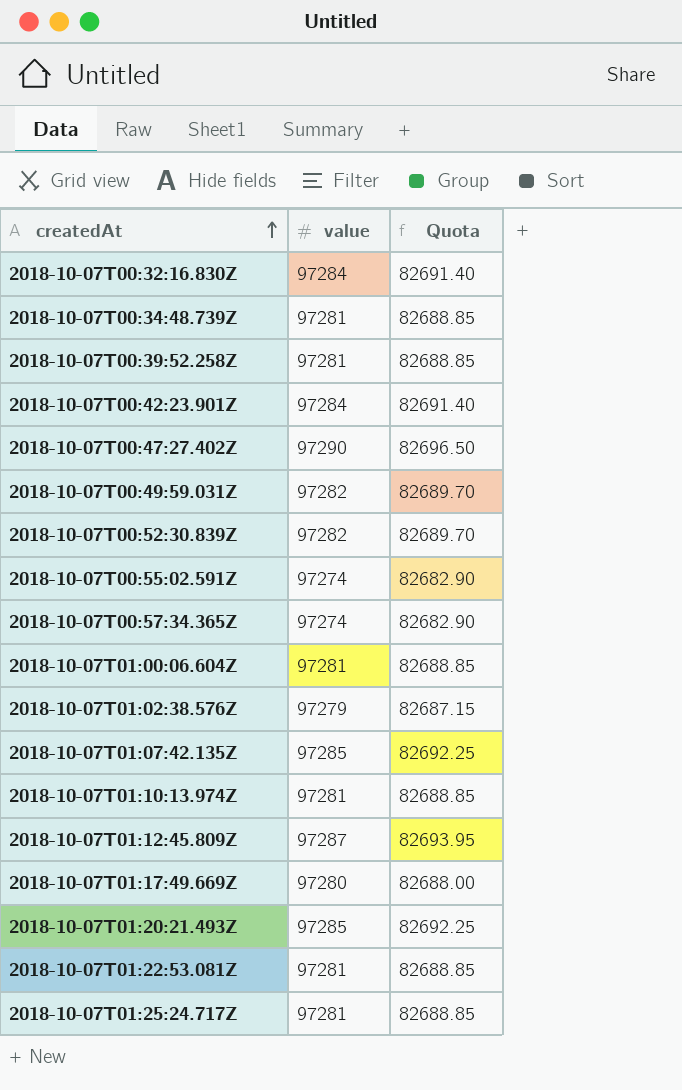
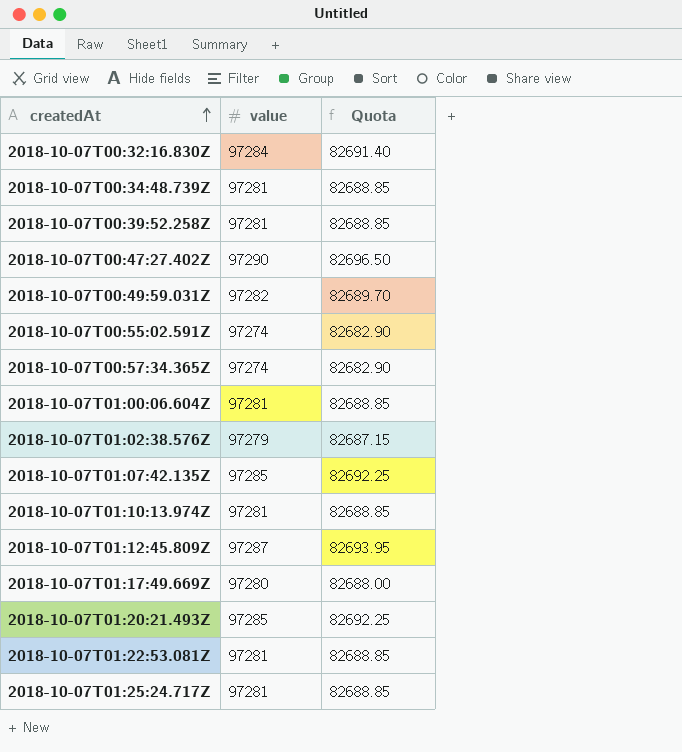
row 2018-10-07T00:42:23.901Z: 97284 | 82691.40 -> none
row 2018-10-07T00:52:30.839Z: 97282 | 82689.70 -> none

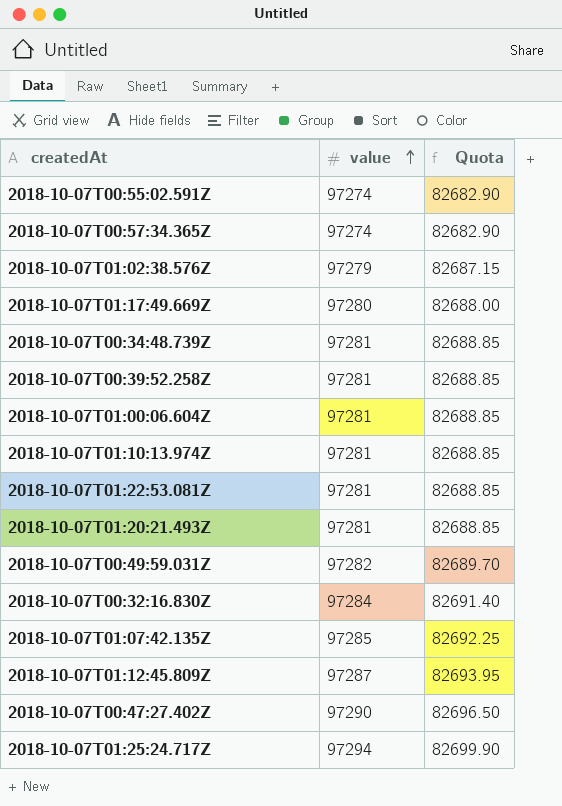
row order: createdAt ascending -> value ascending
2018-10-07T01:20:21.493Z | value: 97285 -> 97281
2018-10-07T01:20:21.493Z | Quota: 82692.25 -> 82688.85
2018-10-07T01:25:24.717Z | value: 97281 -> 97294
2018-10-07T01:25:24.717Z | Quota: 82688.85 -> 82699.90

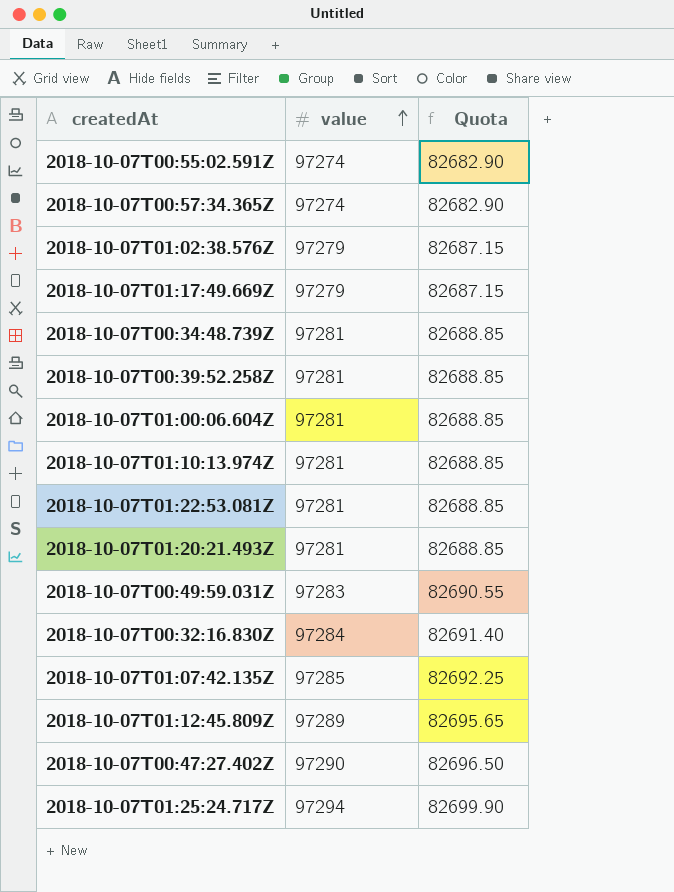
2018-10-07T01:17:49.669Z | value: 97280 -> 97279
2018-10-07T01:17:49.669Z | Quota: 82688.00 -> 82687.15
2018-10-07T00:49:59.031Z | value: 97282 -> 97283
2018-10-07T00:49:59.031Z | Quota: 82689.70 -> 82690.55
2018-10-07T01:12:45.809Z | value: 97287 -> 97289
2018-10-07T01:12:45.809Z | Quota: 82693.95 -> 82695.65

